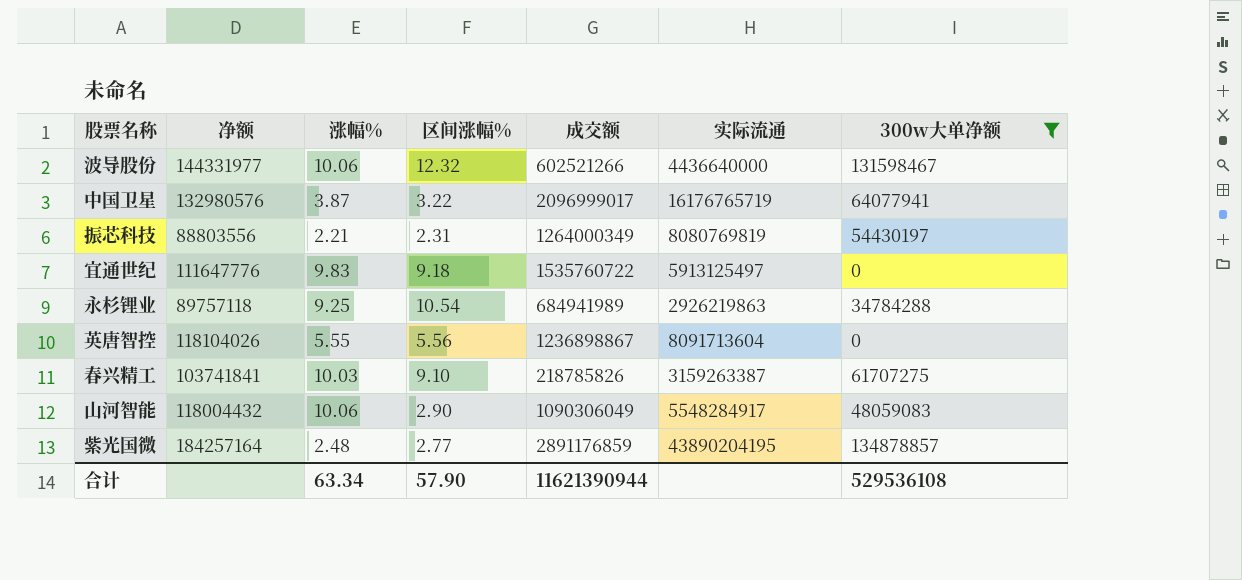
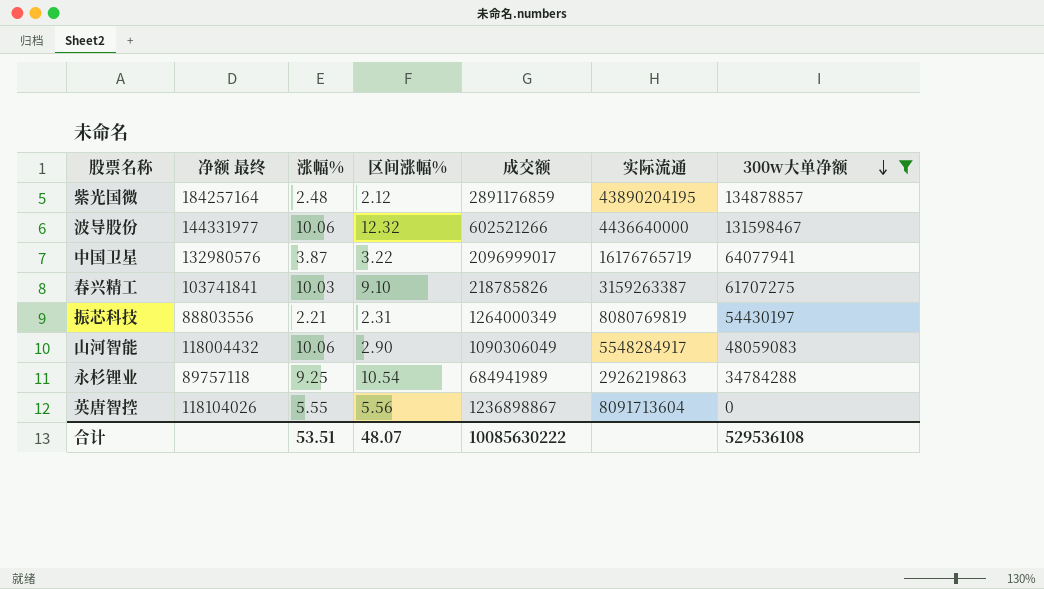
row order: none -> 300w大单净额 descending
column name: 净额 -> 净额 最终
row 宜通世纪: 111647776 | 9.83 | 9.18 | 1535760722 | 5913125497 | 0 -> none
紫光国微 | 区间涨幅%: 2.77 -> 2.12
合计 | 涨幅%: 63.34 -> 53.51
合计 | 区间涨幅%: 57.90 -> 48.07
合计 | 成交额: 11621390944 -> 10085630222

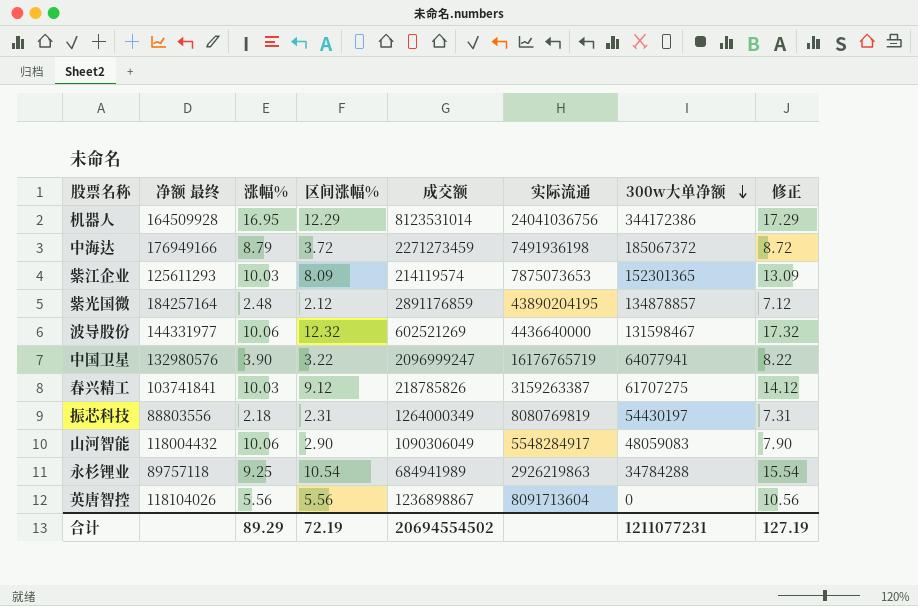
filter: 300w大单净额 <= 134878857 -> none
column 修正 | formula: none -> [区间涨幅%] + 5
波导股份 | 成交额: 602521266 -> 602521269
中国卫星 | 涨幅%: 3.87 -> 3.90
中国卫星 | 成交额: 2096999017 -> 2096999247
春兴精工 | 区间涨幅%: 9.10 -> 9.12
振芯科技 | 涨幅%: 2.21 -> 2.18
英唐智控 | 涨幅%: 5.55 -> 5.56
合计 | 涨幅%: 53.51 -> 89.29
合计 | 区间涨幅%: 48.07 -> 72.19
合计 | 成交额: 10085630222 -> 20694554502
合计 | 300w大单净额: 529536108 -> 1211077231

